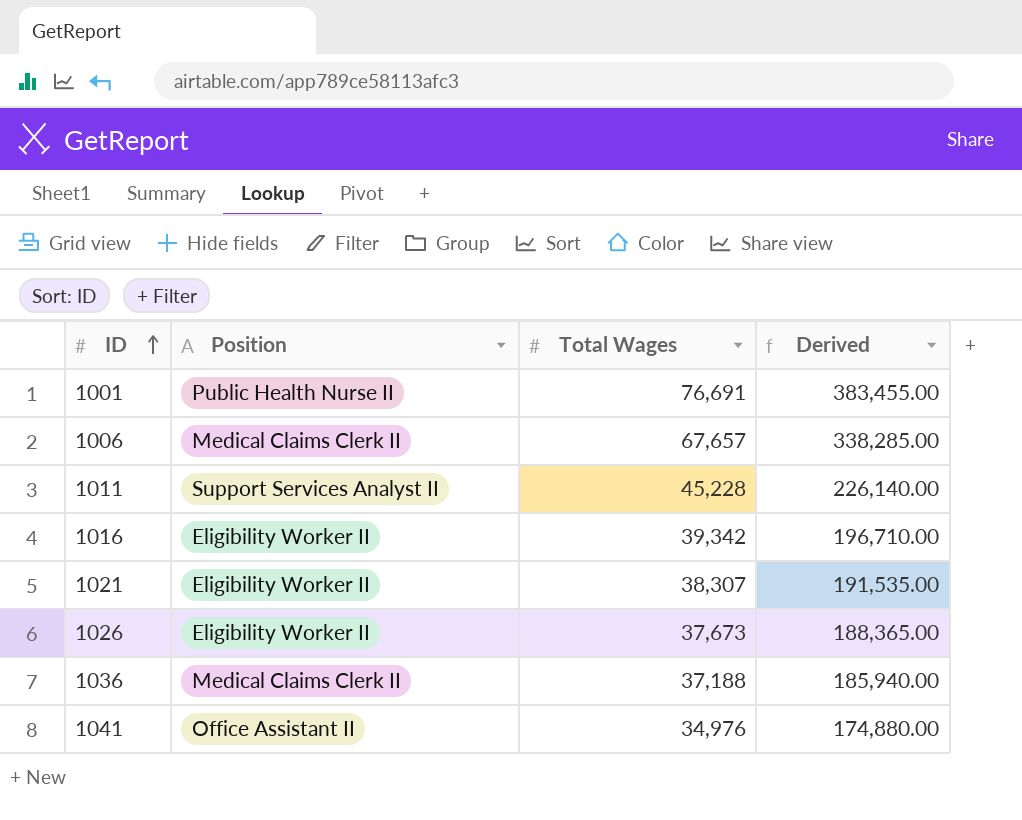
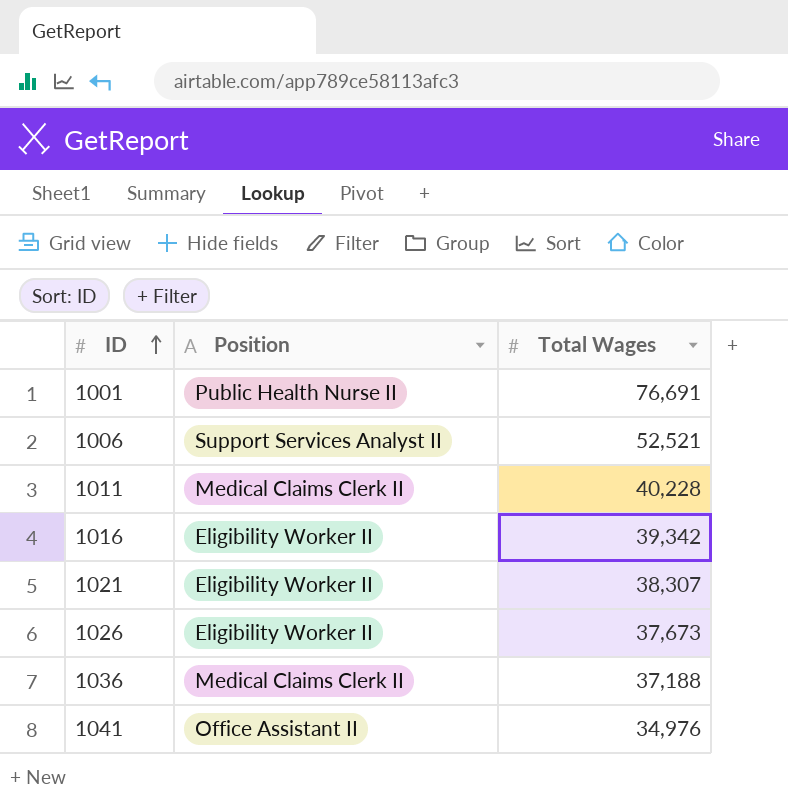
column Derived | formula: [Total Wages] * 5 -> none
1006 | Position: Medical Claims Clerk II -> Support Services Analyst II
1006 | Total Wages: 67,657 -> 52,521
1011 | Position: Support Services Analyst II -> Medical Claims Clerk II
1011 | Total Wages: 45,228 -> 40,228

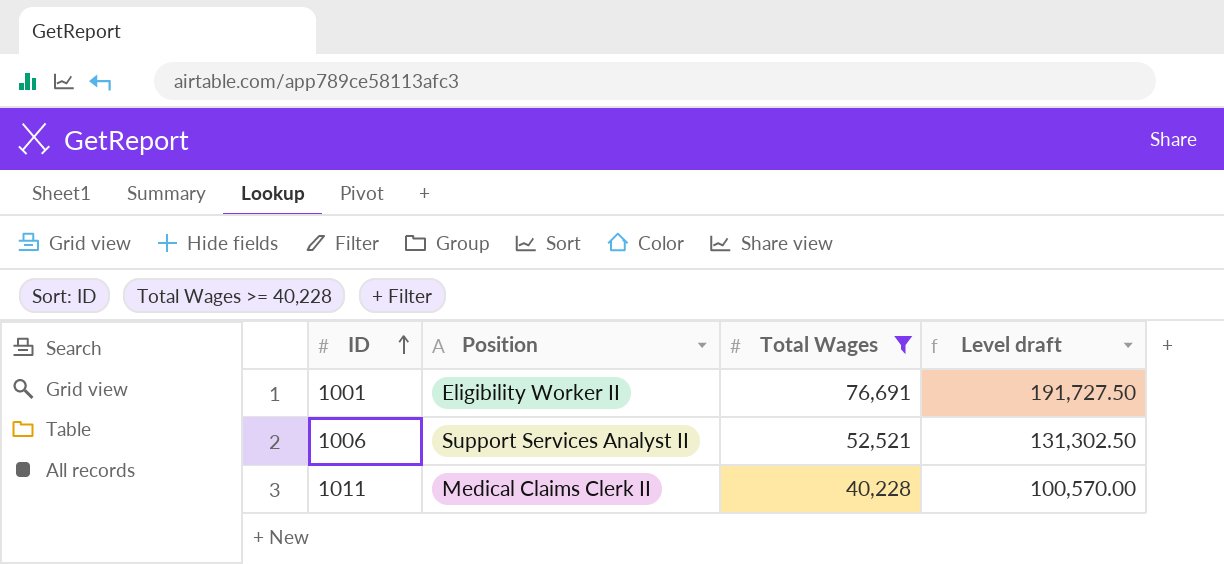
filter: none -> Total Wages >= 40,228
column Level draft | formula: none -> [Total Wages] * 2.5
1001 | Position: Public Health Nurse II -> Eligibility Worker II

